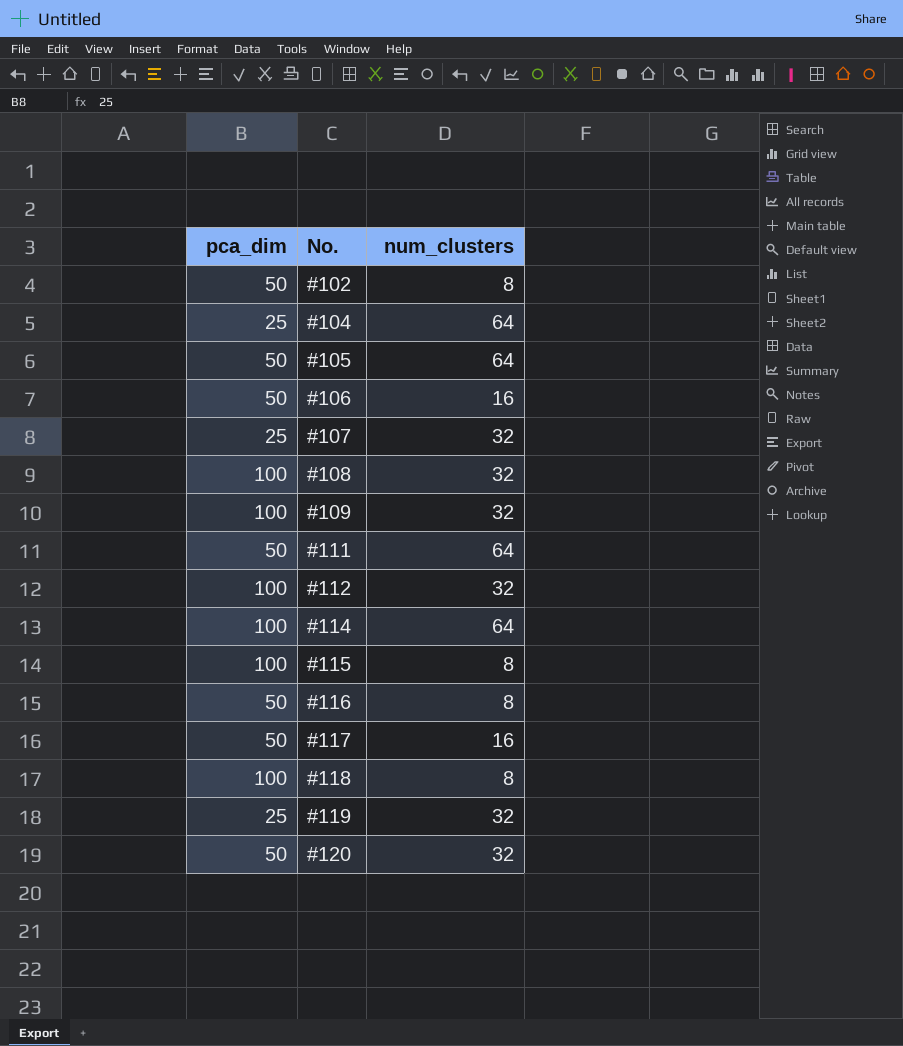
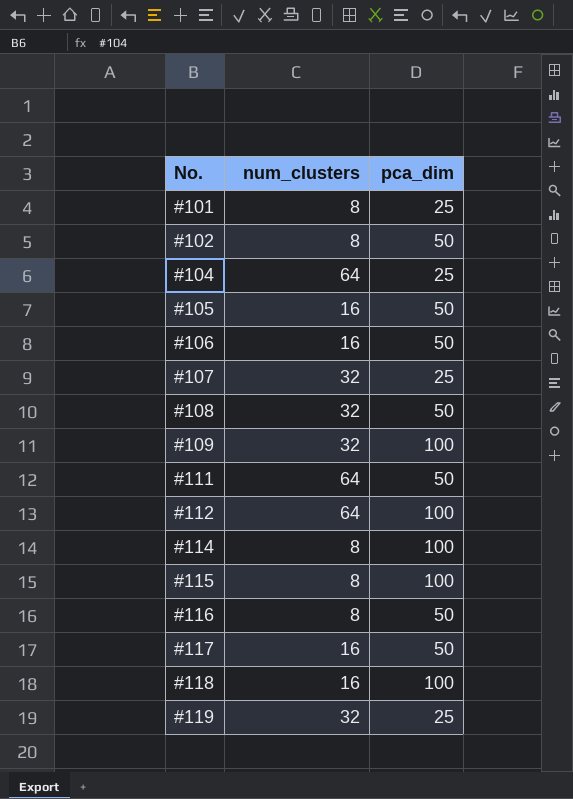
column pca_dim | position: 1 -> 3
row #120: 50 | 32 -> none
row #101: none -> 8 | 25
#105 | num_clusters: 64 -> 16
#108 | pca_dim: 100 -> 50
#112 | num_clusters: 32 -> 64
#114 | num_clusters: 64 -> 8
#118 | num_clusters: 8 -> 16

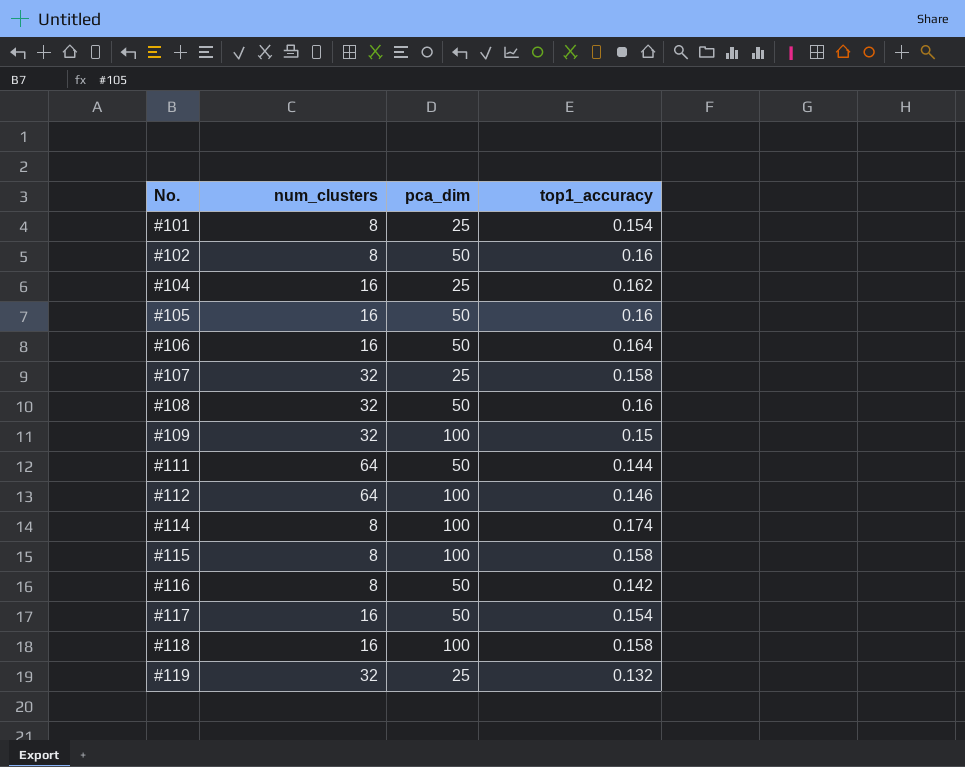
column top1_accuracy | position: none -> 4
#104 | num_clusters: 64 -> 16

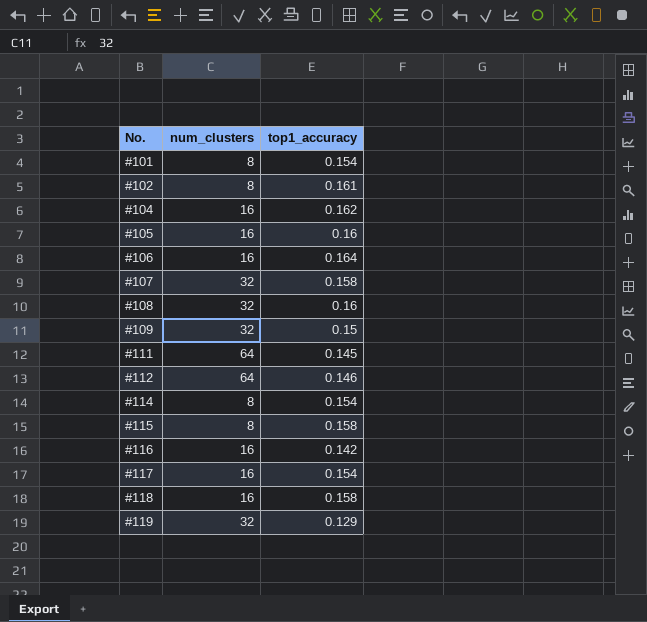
column pca_dim | position: 3 -> none
#102 | top1_accuracy: 0.16 -> 0.161
#111 | top1_accuracy: 0.144 -> 0.145
#114 | top1_accuracy: 0.174 -> 0.154
#116 | num_clusters: 8 -> 16
#119 | top1_accuracy: 0.132 -> 0.129

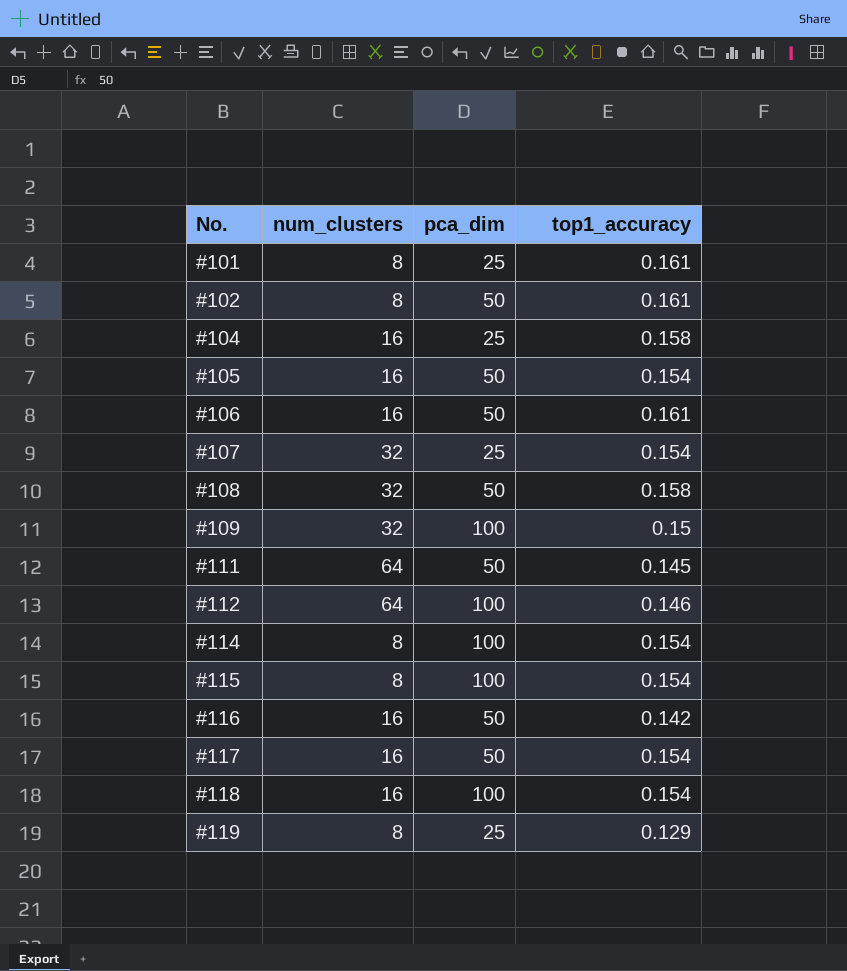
column pca_dim | position: none -> 3
#101 | top1_accuracy: 0.154 -> 0.161
#104 | top1_accuracy: 0.162 -> 0.158
#105 | top1_accuracy: 0.16 -> 0.154
#106 | top1_accuracy: 0.164 -> 0.161
#107 | top1_accuracy: 0.158 -> 0.154
#108 | top1_accuracy: 0.16 -> 0.158
#115 | top1_accuracy: 0.158 -> 0.154
#118 | top1_accuracy: 0.158 -> 0.154
#119 | num_clusters: 32 -> 8

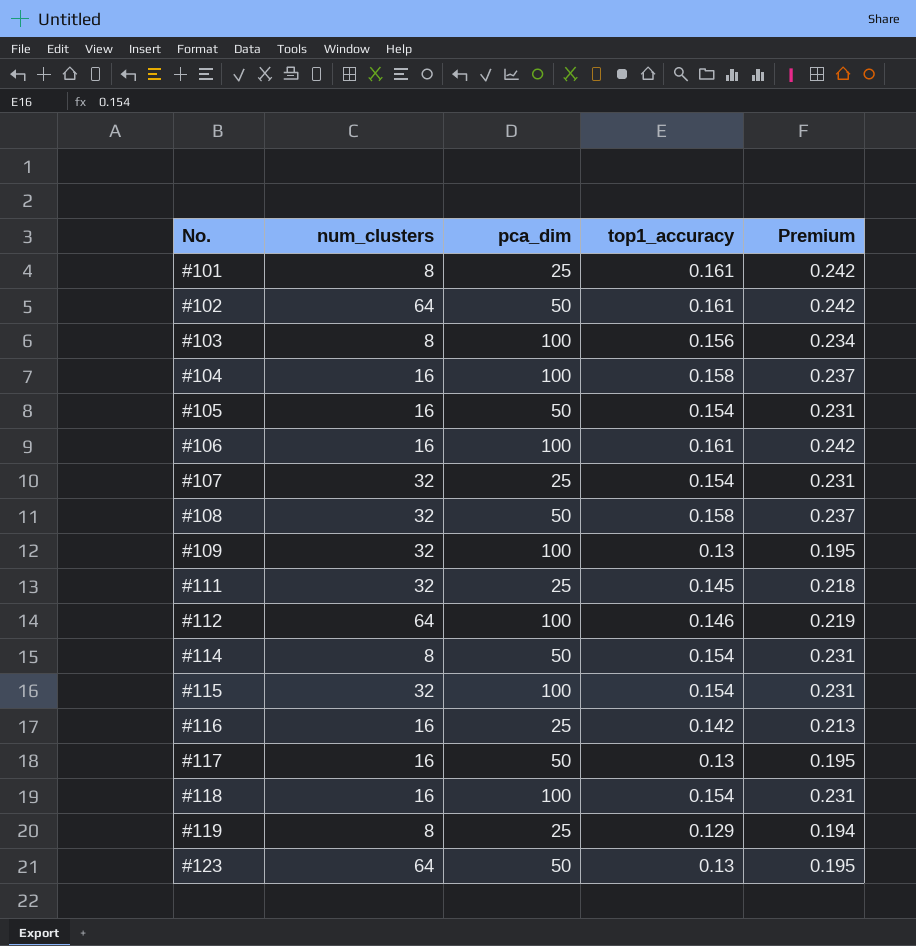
column Premium | formula: none -> [top1_accuracy] * 1.5
#102 | num_clusters: 8 -> 64
row #103: none -> 8 | 100 | 0.156 | 0.234
#104 | pca_dim: 25 -> 100
#106 | pca_dim: 50 -> 100
#109 | top1_accuracy: 0.15 -> 0.13
#111 | num_clusters: 64 -> 32
#111 | pca_dim: 50 -> 25
#114 | pca_dim: 100 -> 50
#115 | num_clusters: 8 -> 32
#116 | pca_dim: 50 -> 25
#117 | top1_accuracy: 0.154 -> 0.13
row #123: none -> 64 | 50 | 0.13 | 0.195

